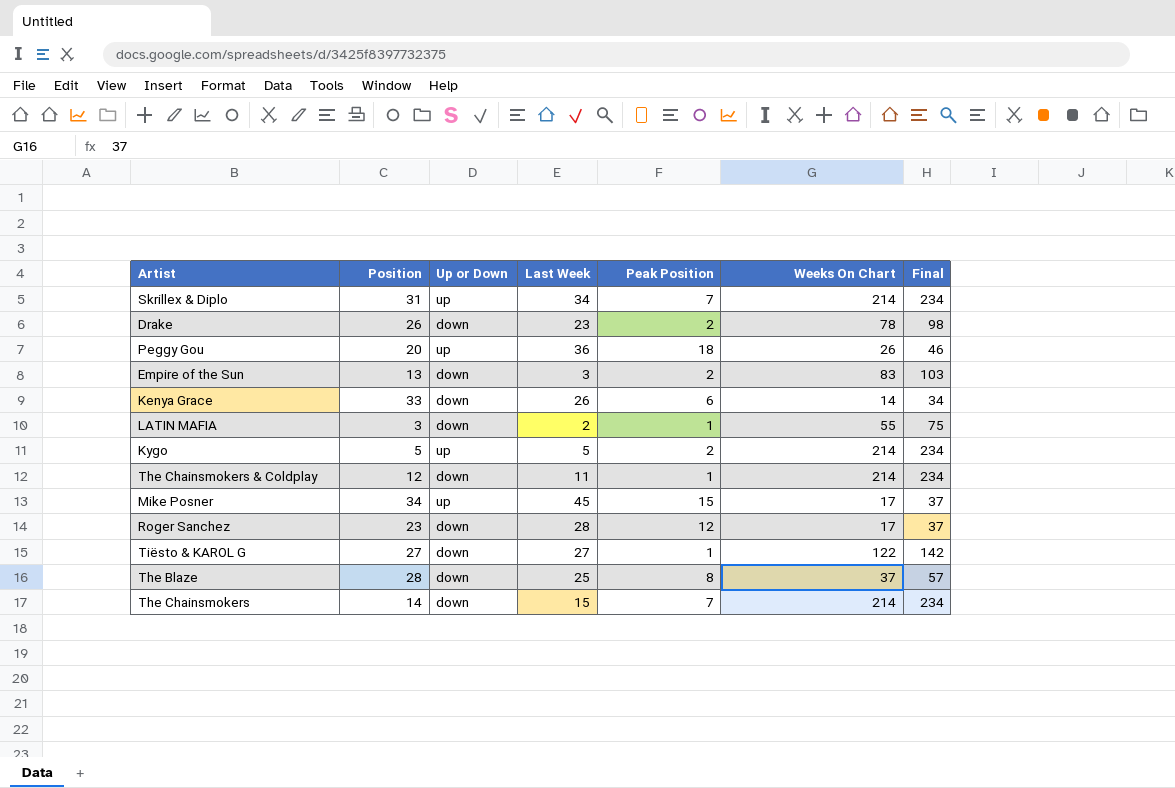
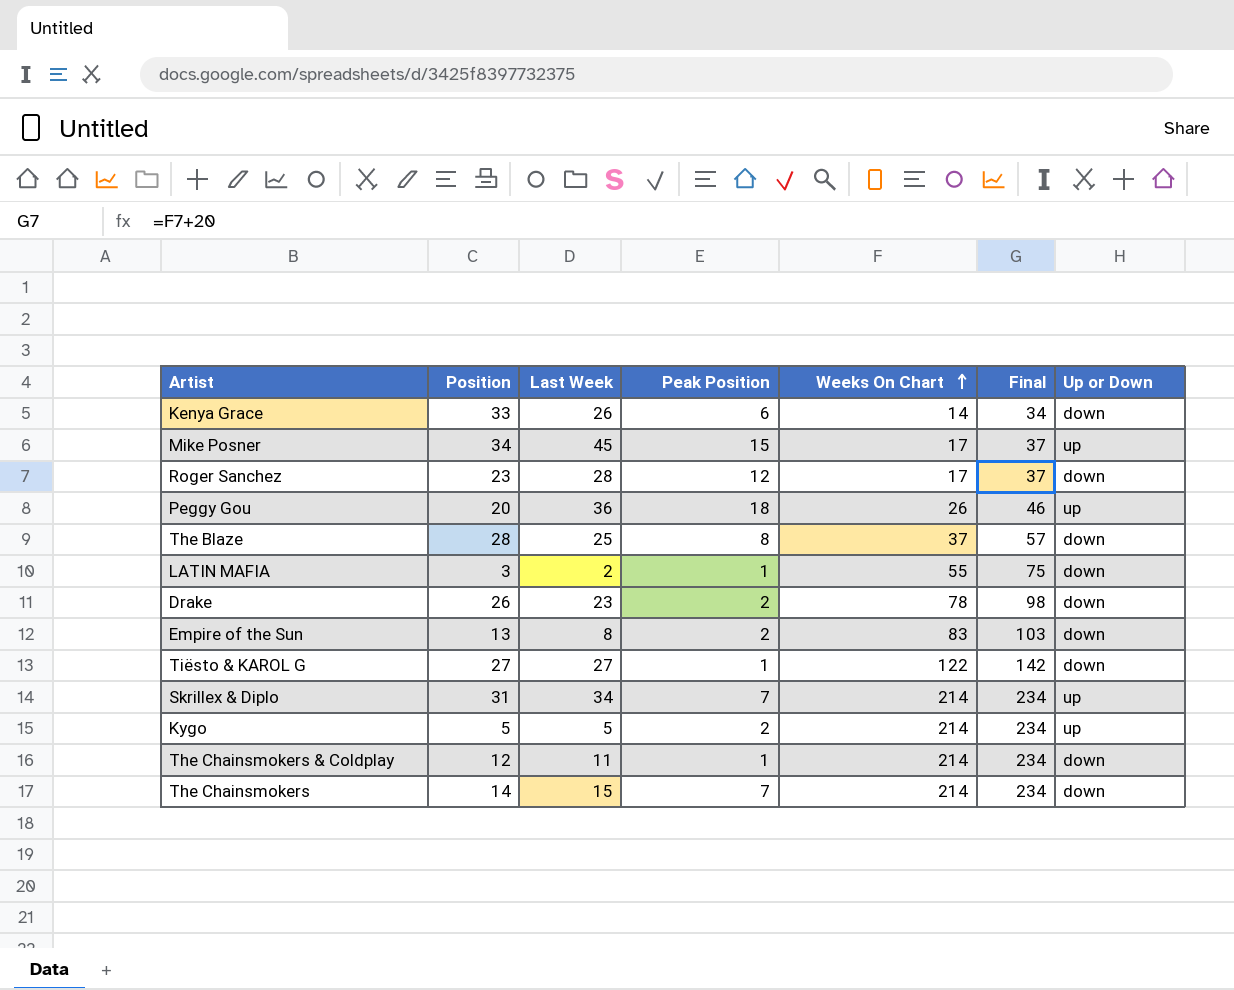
row order: none -> Weeks On Chart ascending
column Up or Down | position: 3 -> 7
Empire of the Sun | Last Week: 3 -> 8

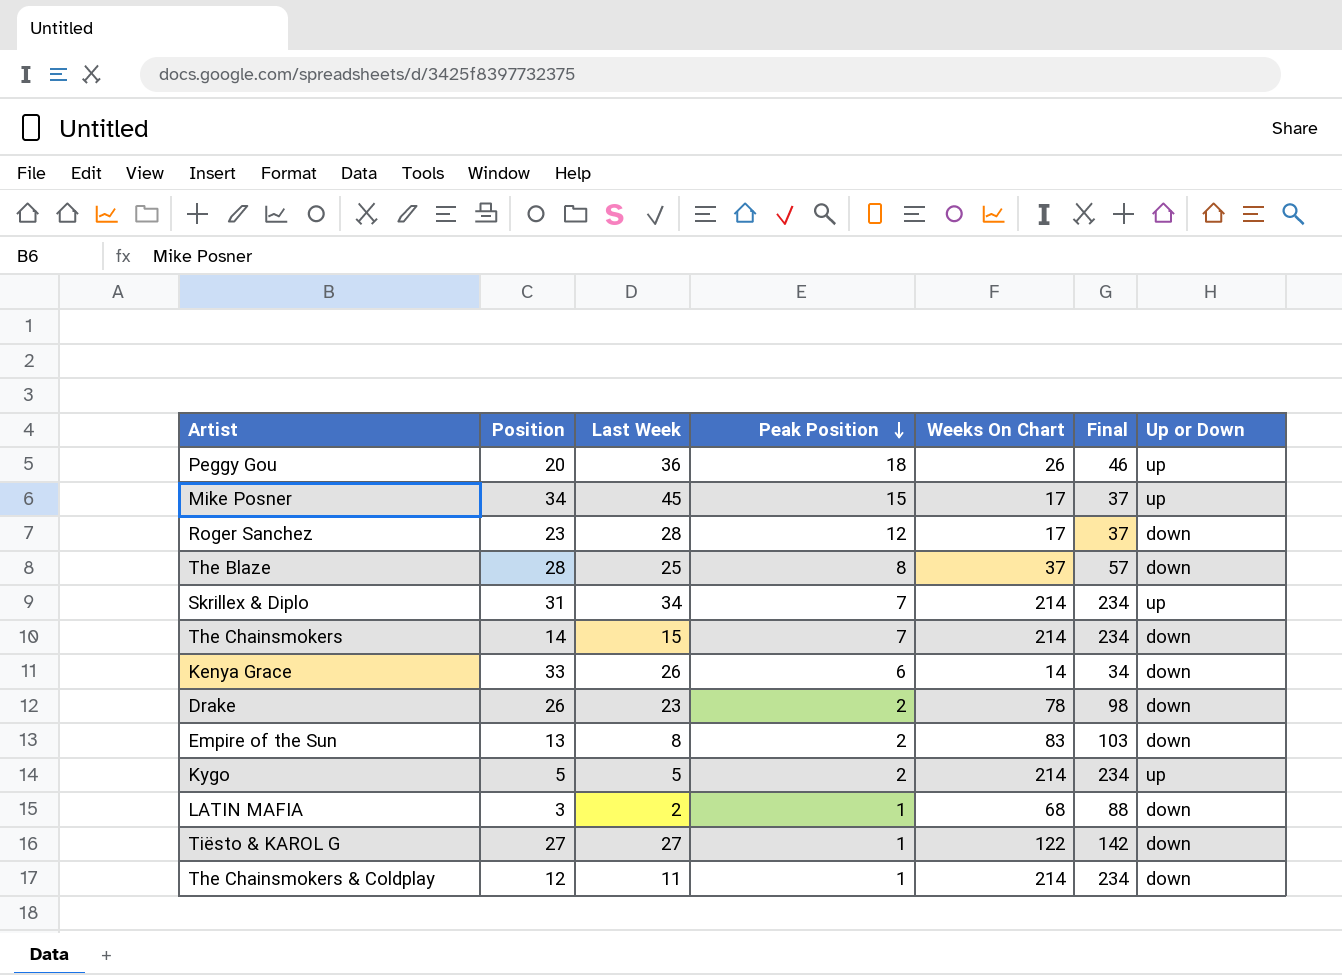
row order: Weeks On Chart ascending -> Peak Position descending
LATIN MAFIA | Weeks On Chart: 55 -> 68
LATIN MAFIA | Final: 75 -> 88

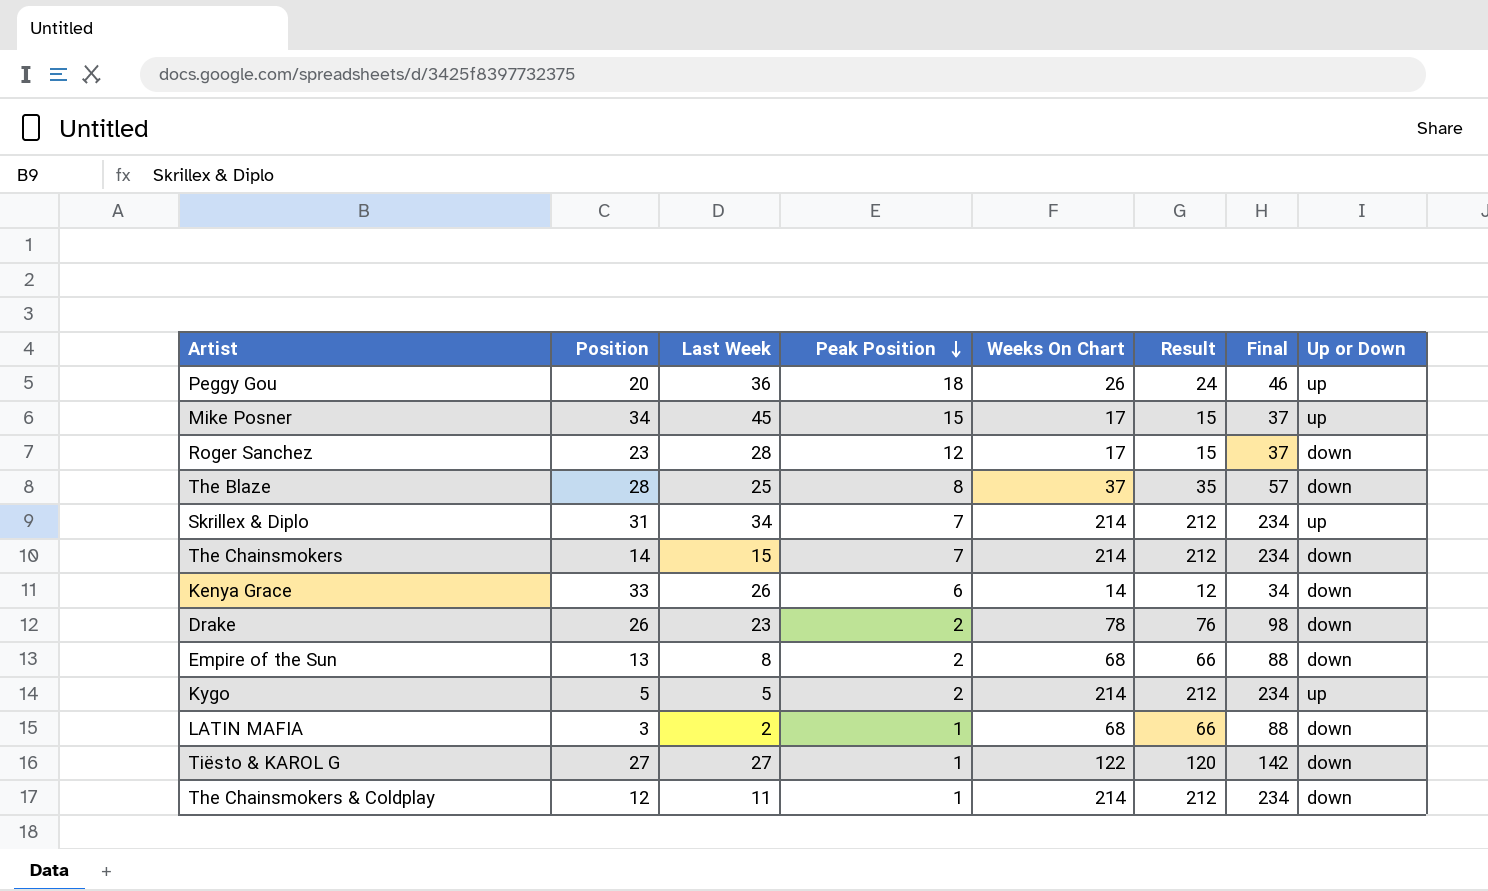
column Result | formula: none -> [Weeks On Chart] - 2
Empire of the Sun | Weeks On Chart: 83 -> 68
Empire of the Sun | Final: 103 -> 88

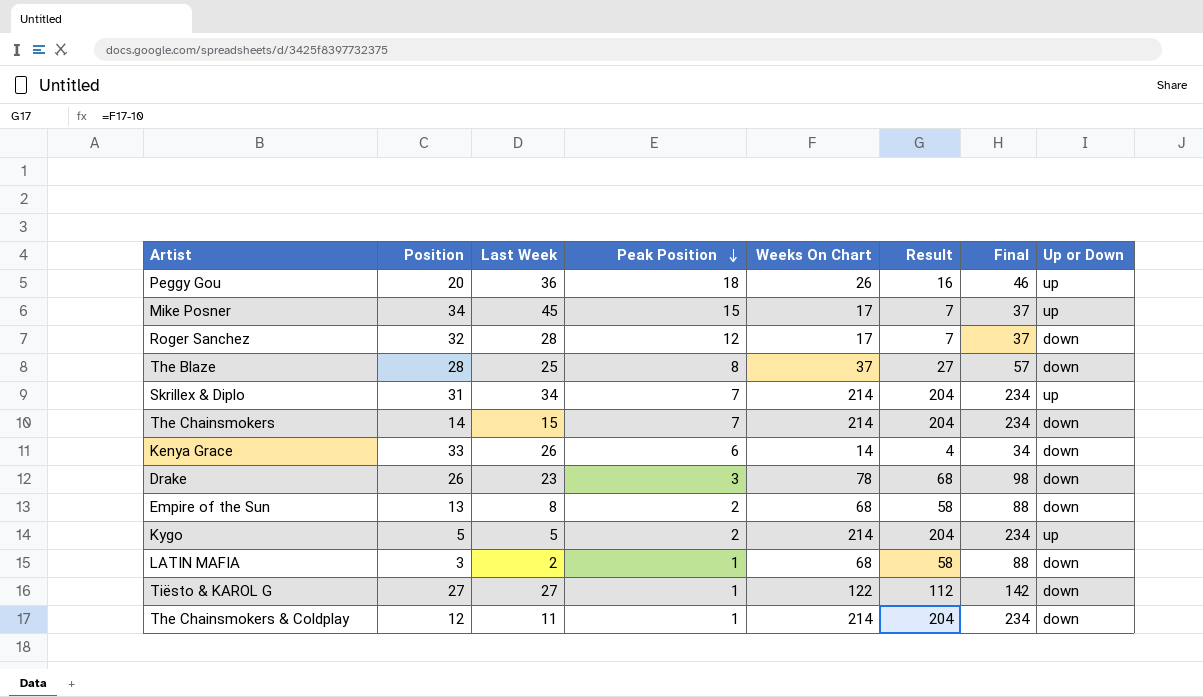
column Result | formula: [Weeks On Chart] - 2 -> [Weeks On Chart] - 10
Roger Sanchez | Position: 23 -> 32
Drake | Peak Position: 2 -> 3

